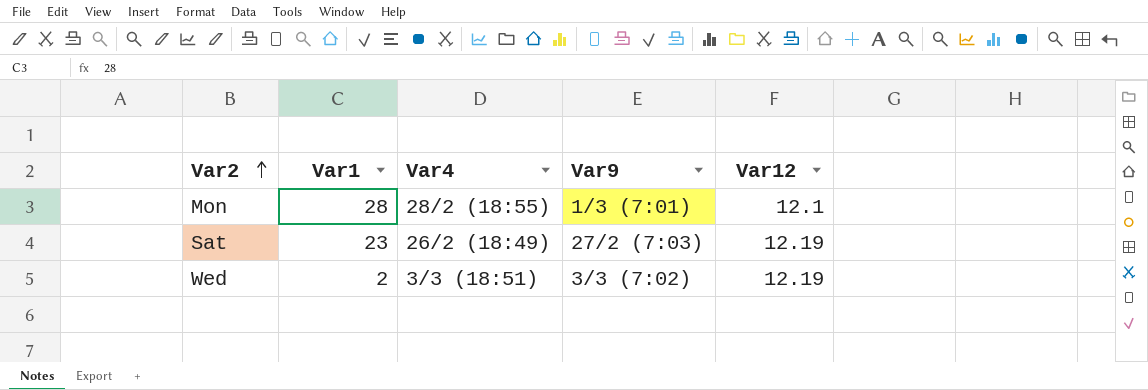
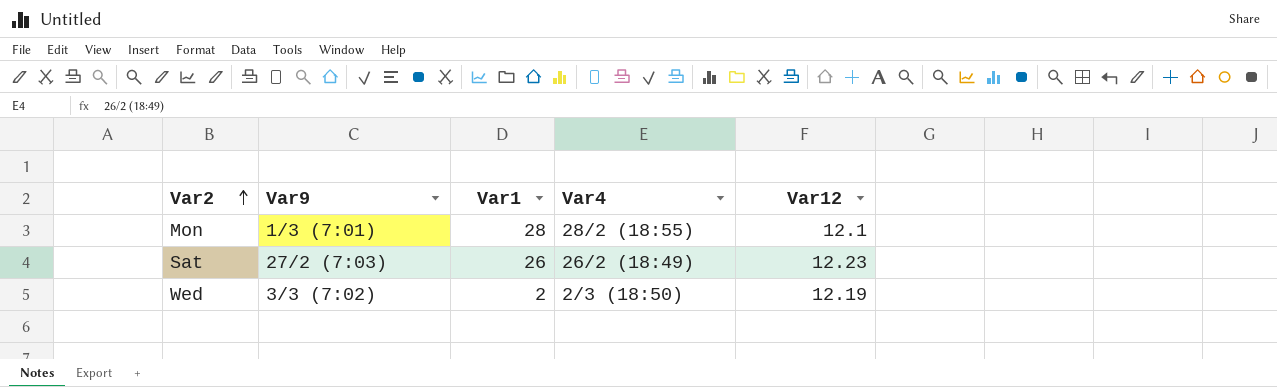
column Var9 | position: 4 -> 2
Sat | Var1: 23 -> 26
Sat | Var12: 12.19 -> 12.23
Wed | Var4: 3/3 (18:51) -> 2/3 (18:50)

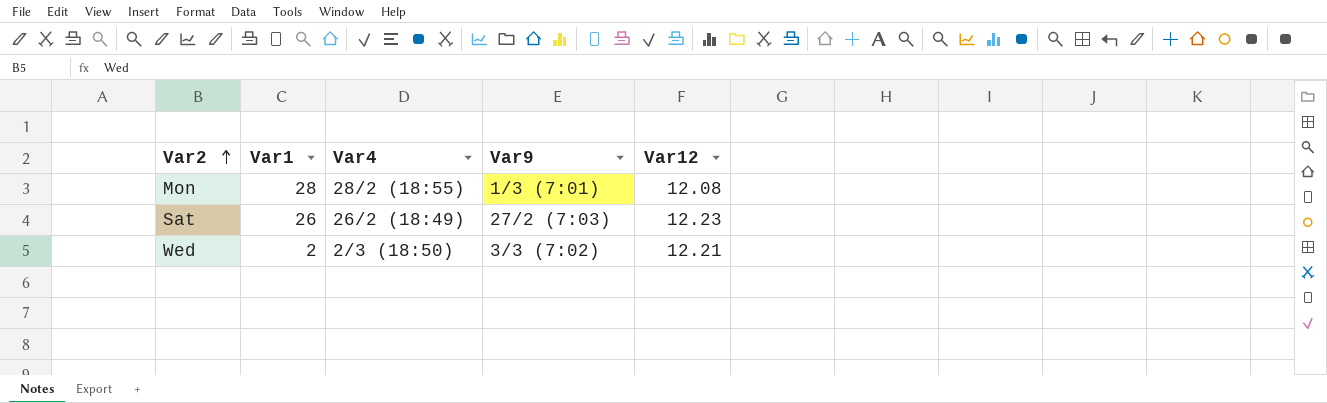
column Var9 | position: 2 -> 4
Mon | Var12: 12.1 -> 12.08
Wed | Var12: 12.19 -> 12.21

